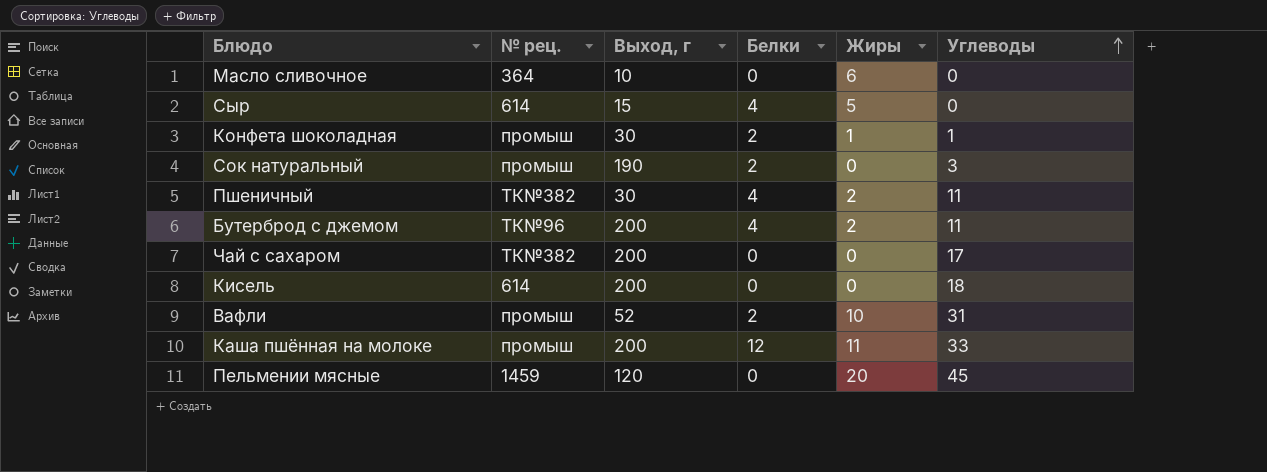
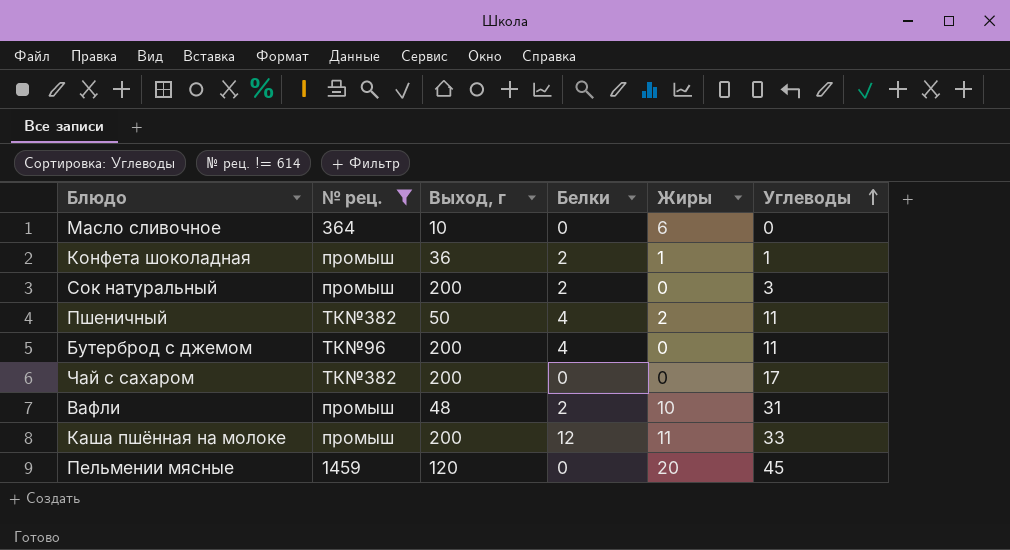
filter: none -> № рец. != 614
Конфета шоколадная | Выход, г: 30 -> 36
Сок натуральный | Выход, г: 190 -> 200
Пшеничный | Выход, г: 30 -> 50
Бутерброд с джемом | Жиры: 2 -> 0
Вафли | Выход, г: 52 -> 48

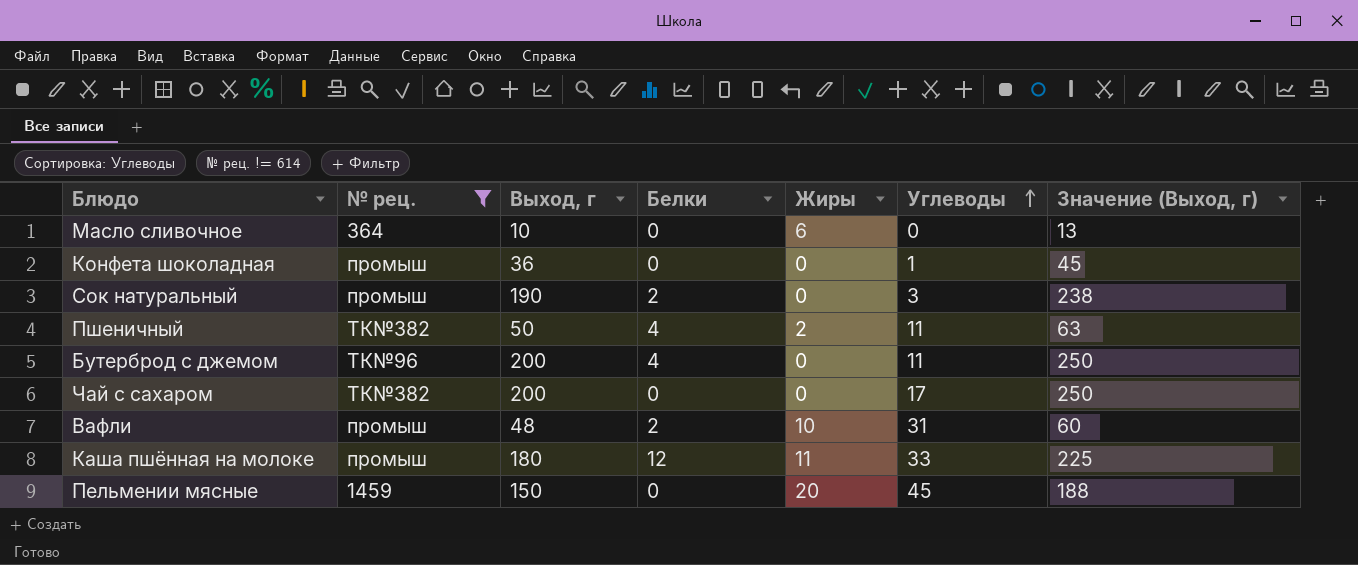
column Значение (Выход, г) | formula: none -> [Выход, г] * 1,25
Конфета шоколадная | Белки: 2 -> 0
Конфета шоколадная | Жиры: 1 -> 0
Сок натуральный | Выход, г: 200 -> 190
Каша пшённая на молоке | Выход, г: 200 -> 180
Пельмении мясные | Выход, г: 120 -> 150

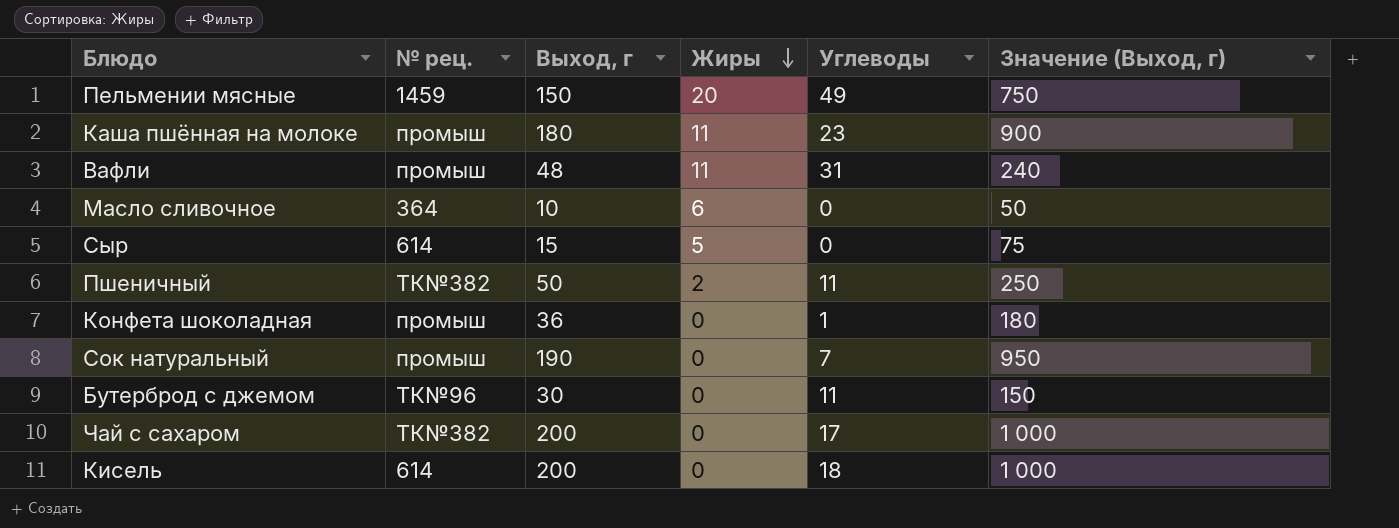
filter: № рец. != 614 -> none
row order: Углеводы ascending -> Жиры descending
column Белки | position: 4 -> none
column Значение (Выход, г) | formula: [Выход, г] * 1,25 -> [Выход, г] * 5
Пельмении мясные | Углеводы: 45 -> 49
Каша пшённая на молоке | Углеводы: 33 -> 23
Вафли | Жиры: 10 -> 11
Сок натуральный | Углеводы: 3 -> 7
Бутерброд с джемом | Выход, г: 200 -> 30

